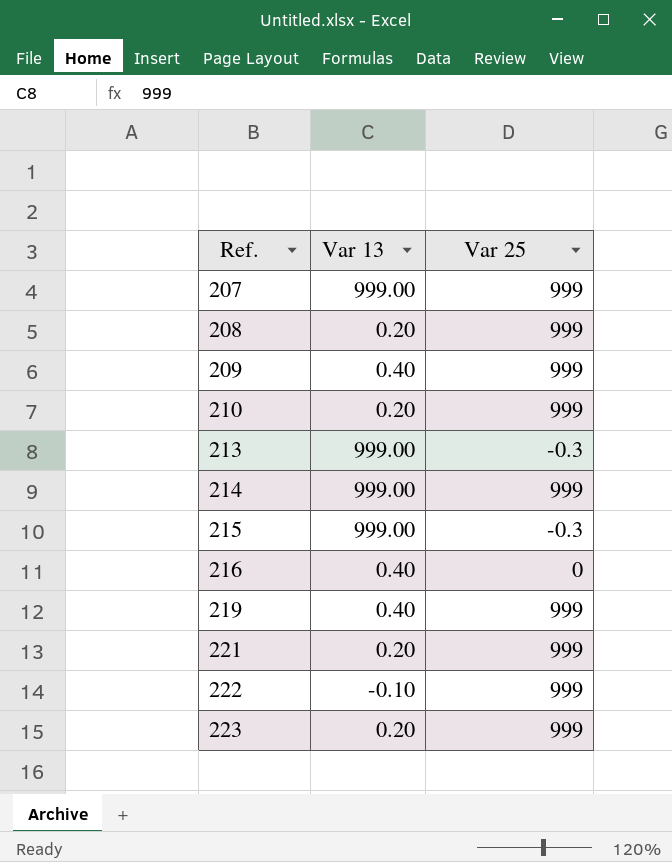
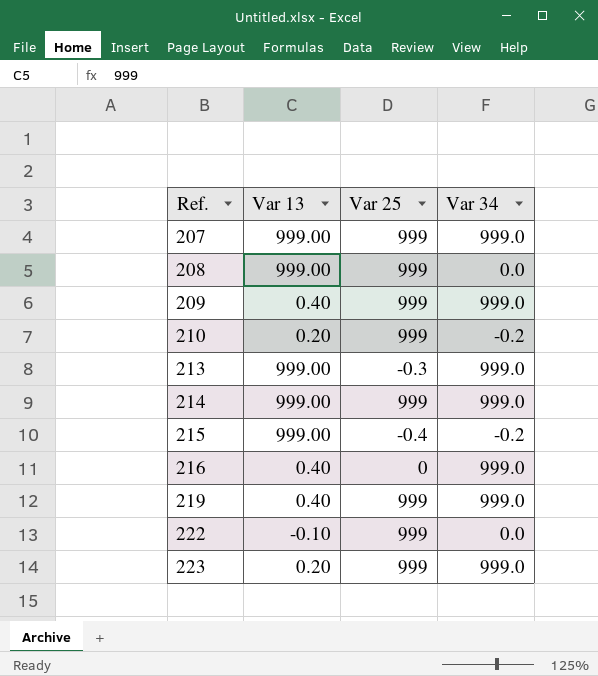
column Var 34 | position: none -> 4
row 221: 0.20 | 999 -> none
208 | Var 13: 0.20 -> 999.00
215 | Var 25: -0.3 -> -0.4

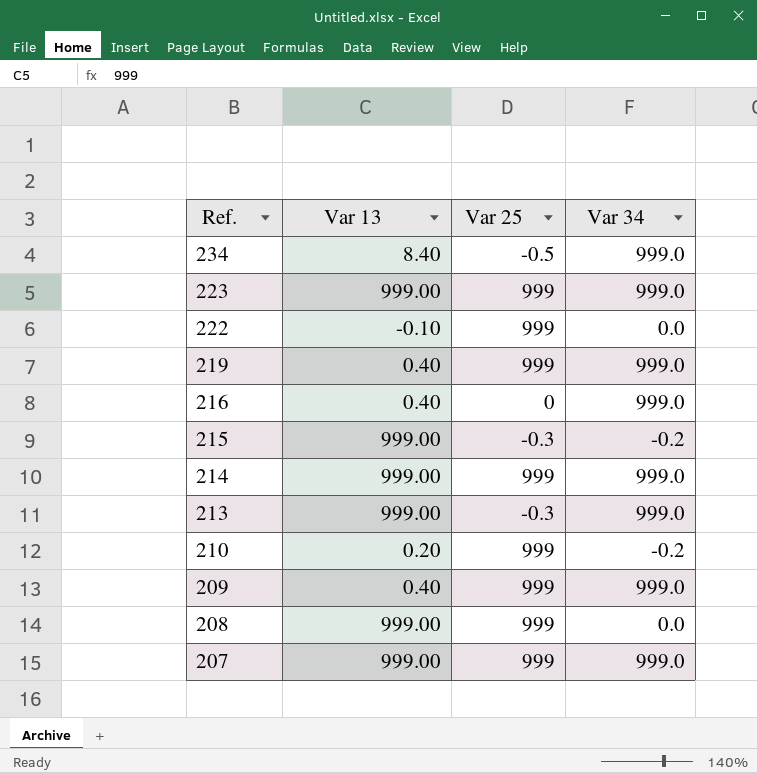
row order: Ref. ascending -> Ref. descending
row 234: none -> 8.40 | -0.5 | 999.0
223 | Var 13: 0.20 -> 999.00
215 | Var 25: -0.4 -> -0.3

